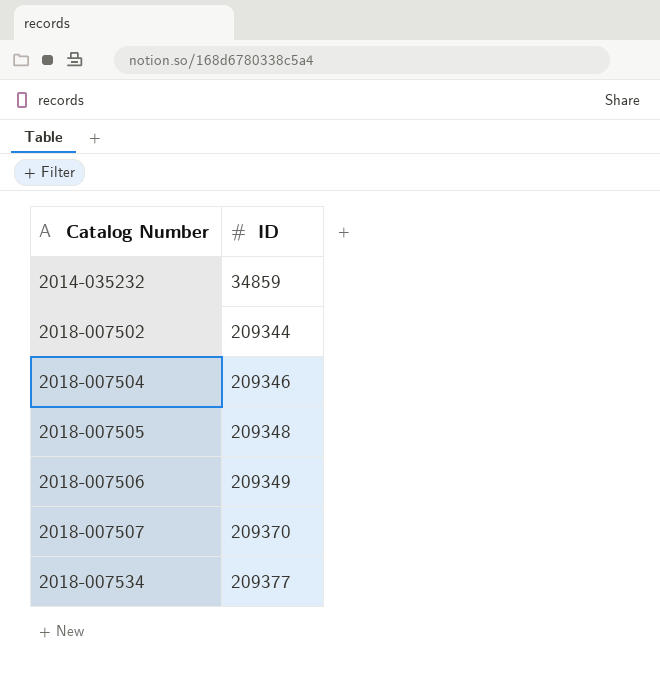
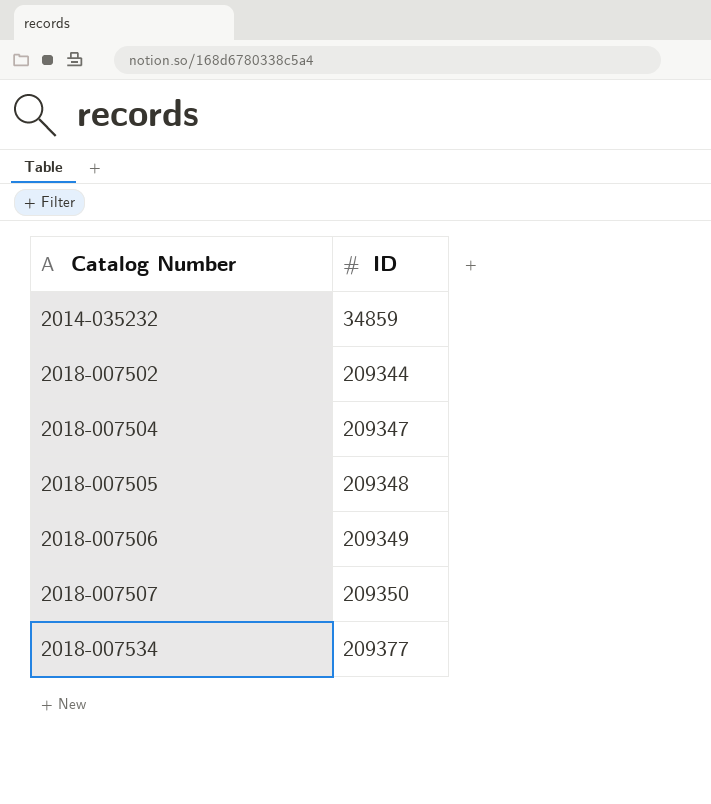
2018-007504 | ID: 209346 -> 209347
2018-007507 | ID: 209370 -> 209350

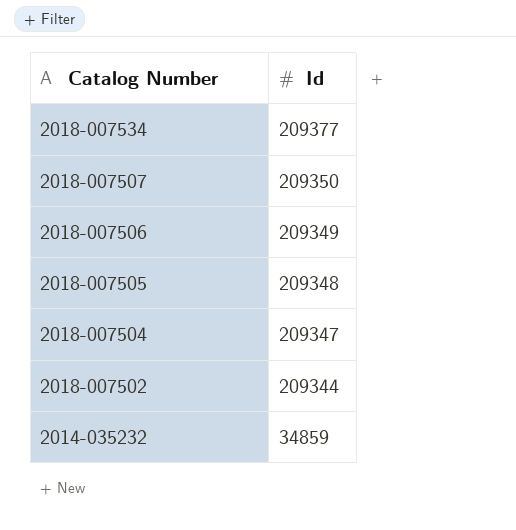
row order: Catalog Number ascending -> Catalog Number descending
column name: ID -> Id

